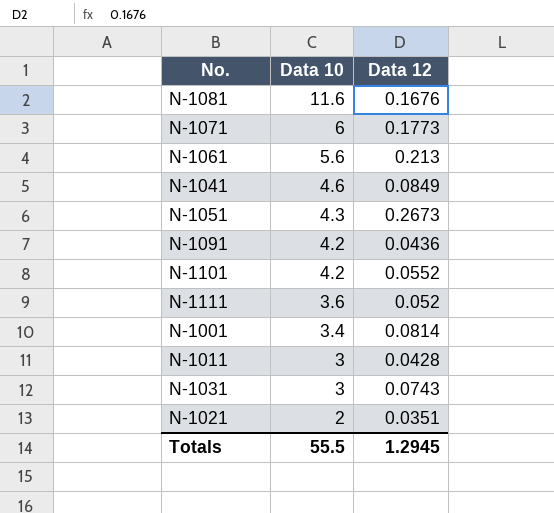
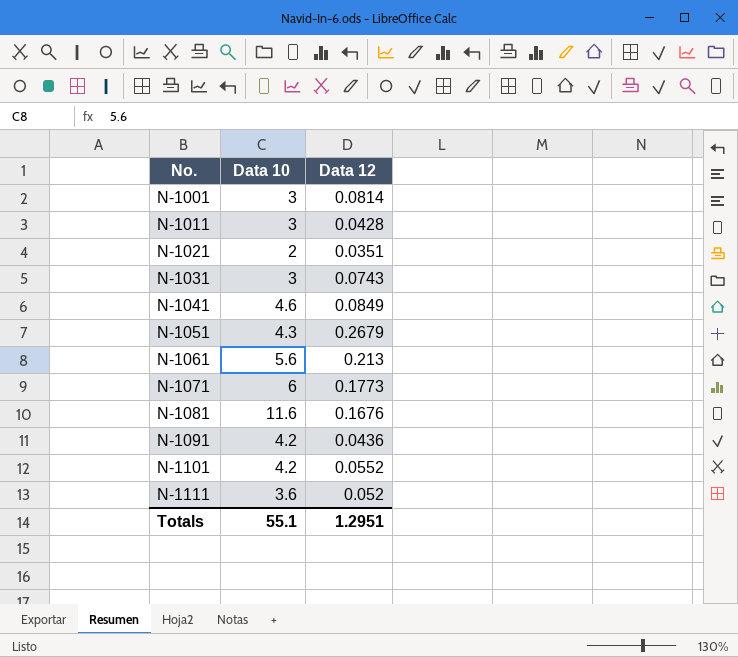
row order: Data 10 descending -> No. ascending
N-1001 | Data 10: 3.4 -> 3
N-1051 | Data 12: 0.2673 -> 0.2679
Totals | Data 10: 55.5 -> 55.1
Totals | Data 12: 1.2945 -> 1.2951

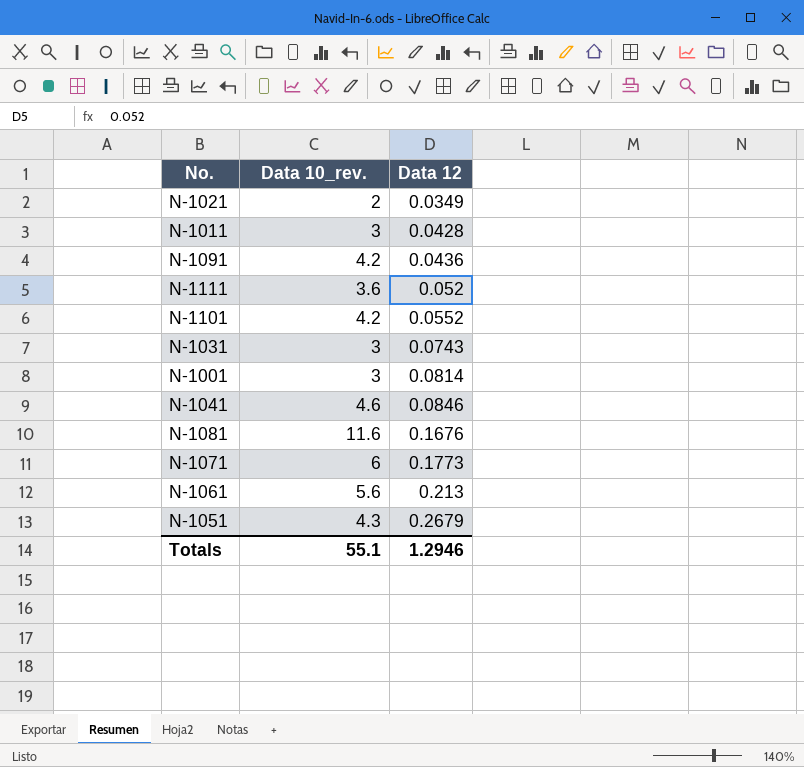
row order: No. ascending -> Data 12 ascending
column name: Data 10 -> Data 10_rev.
N-1021 | Data 12: 0.0351 -> 0.0349
N-1041 | Data 12: 0.0849 -> 0.0846
Totals | Data 12: 1.2951 -> 1.2946

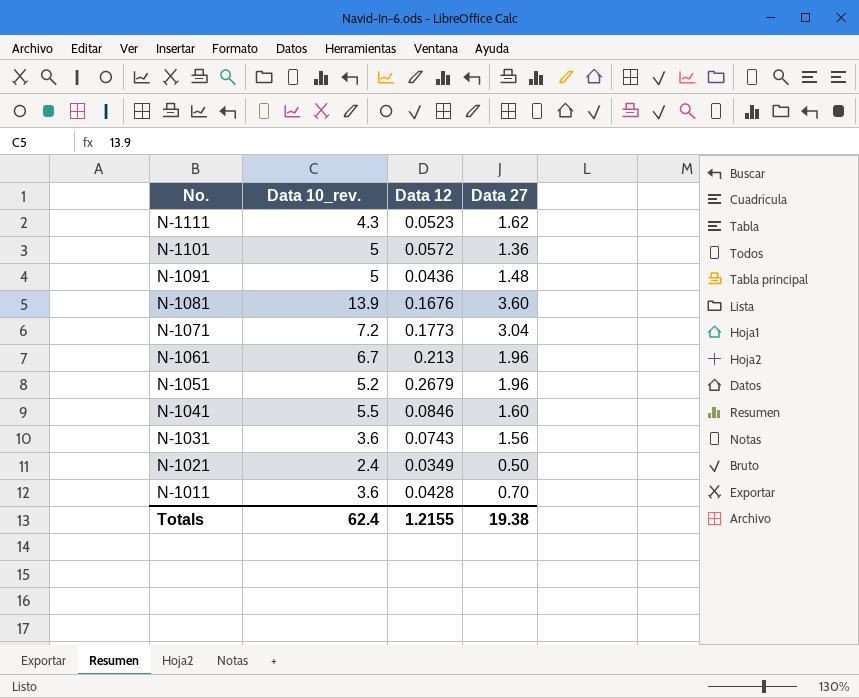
row order: Data 12 ascending -> No. descending
column Data 27 | position: none -> 4
row N-1001: 3 | 0.0814 -> none
N-1111 | Data 10_rev.: 3.6 -> 4.3
N-1111 | Data 12: 0.052 -> 0.0523
N-1101 | Data 10_rev.: 4.2 -> 5
N-1101 | Data 12: 0.0552 -> 0.0572
N-1091 | Data 10_rev.: 4.2 -> 5
N-1081 | Data 10_rev.: 11.6 -> 13.9
N-1071 | Data 10_rev.: 6 -> 7.2
N-1061 | Data 10_rev.: 5.6 -> 6.7
N-1051 | Data 10_rev.: 4.3 -> 5.2
N-1041 | Data 10_rev.: 4.6 -> 5.5
N-1031 | Data 10_rev.: 3 -> 3.6
N-1021 | Data 10_rev.: 2 -> 2.4
N-1011 | Data 10_rev.: 3 -> 3.6
Totals | Data 10_rev.: 55.1 -> 62.4
Totals | Data 12: 1.2946 -> 1.2155

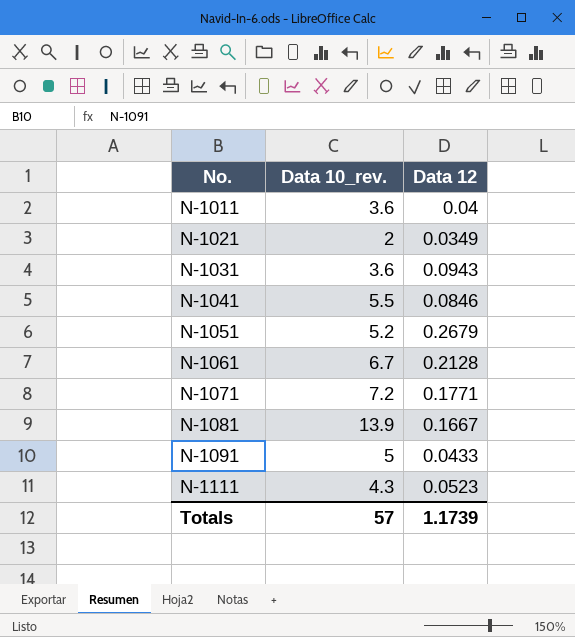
row order: No. descending -> No. ascending
column Data 27 | position: 4 -> none
row N-1101: 5 | 0.0572 | 1.36 -> none
N-1011 | Data 12: 0.0428 -> 0.04
N-1021 | Data 10_rev.: 2.4 -> 2
N-1031 | Data 12: 0.0743 -> 0.0943
N-1061 | Data 12: 0.213 -> 0.2128
N-1071 | Data 12: 0.1773 -> 0.1771
N-1081 | Data 12: 0.1676 -> 0.1667
N-1091 | Data 12: 0.0436 -> 0.0433
Totals | Data 10_rev.: 62.4 -> 57
Totals | Data 12: 1.2155 -> 1.1739

